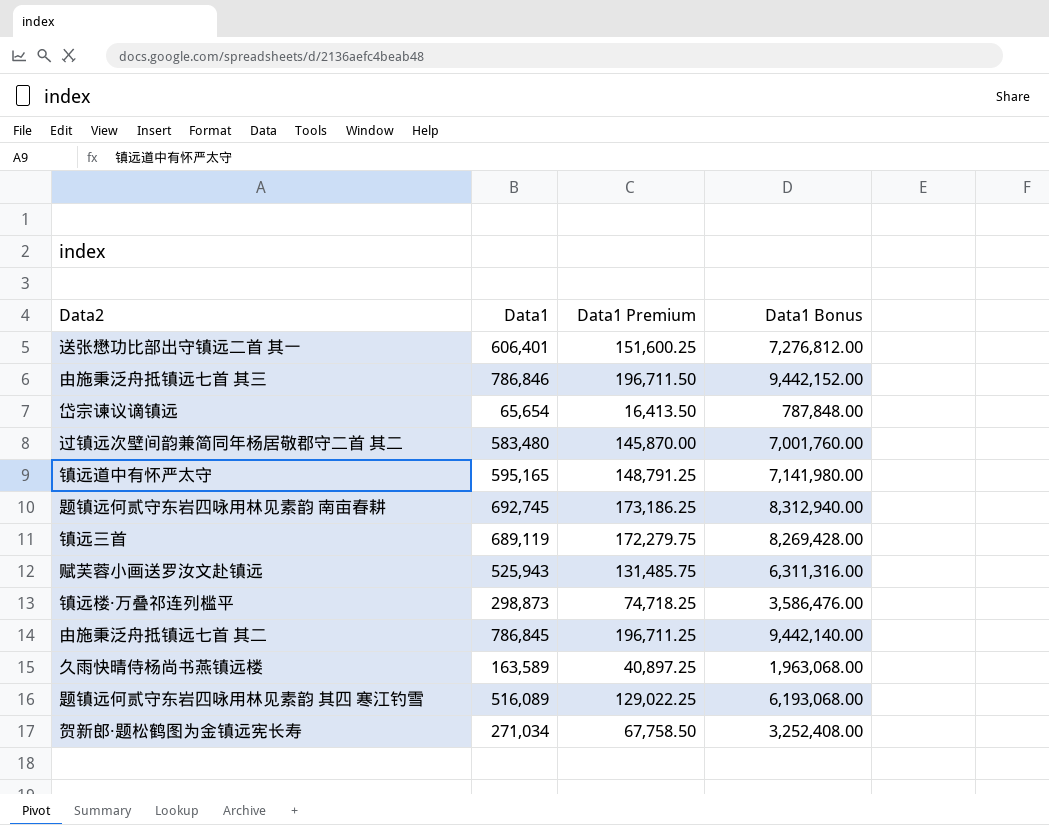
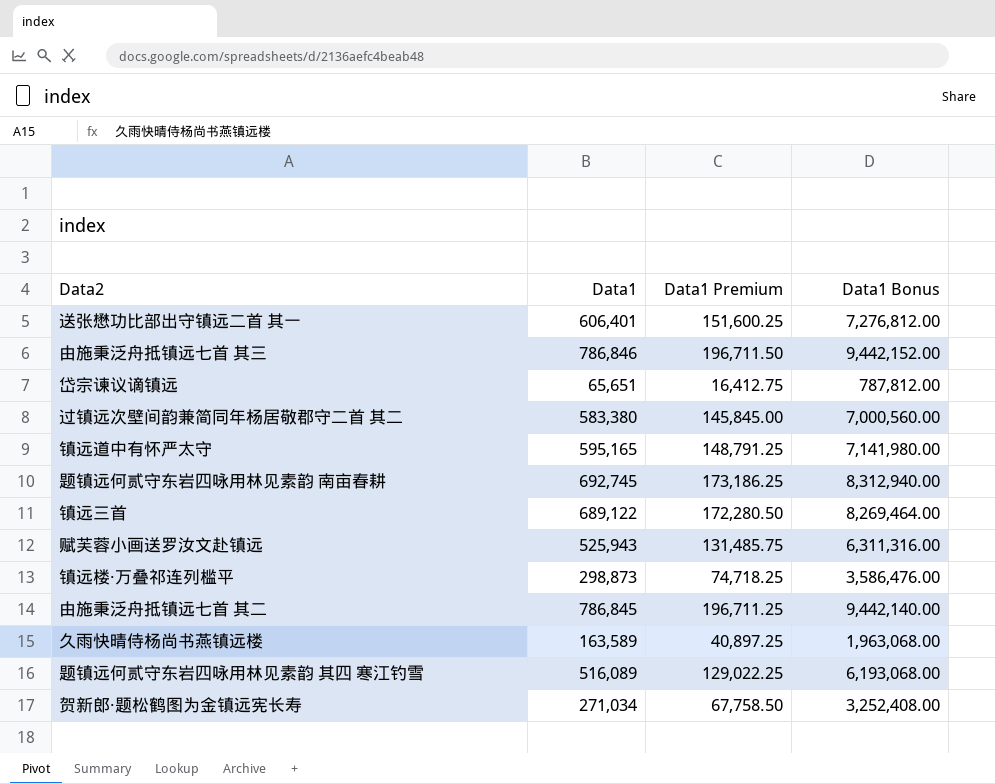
岱宗谏议谪镇远 | Data1: 65,654 -> 65,651
岱宗谏议谪镇远 | Data1 Premium: 16,413.50 -> 16,412.75
岱宗谏议谪镇远 | Data1 Bonus: 787,848.00 -> 787,812.00
过镇远次壁间韵兼简同年杨居敬郡守二首 其二 | Data1: 583,480 -> 583,380
过镇远次壁间韵兼简同年杨居敬郡守二首 其二 | Data1 Premium: 145,870.00 -> 145,845.00
过镇远次壁间韵兼简同年杨居敬郡守二首 其二 | Data1 Bonus: 7,001,760.00 -> 7,000,560.00
镇远三首 | Data1: 689,119 -> 689,122
镇远三首 | Data1 Premium: 172,279.75 -> 172,280.50
镇远三首 | Data1 Bonus: 8,269,428.00 -> 8,269,464.00

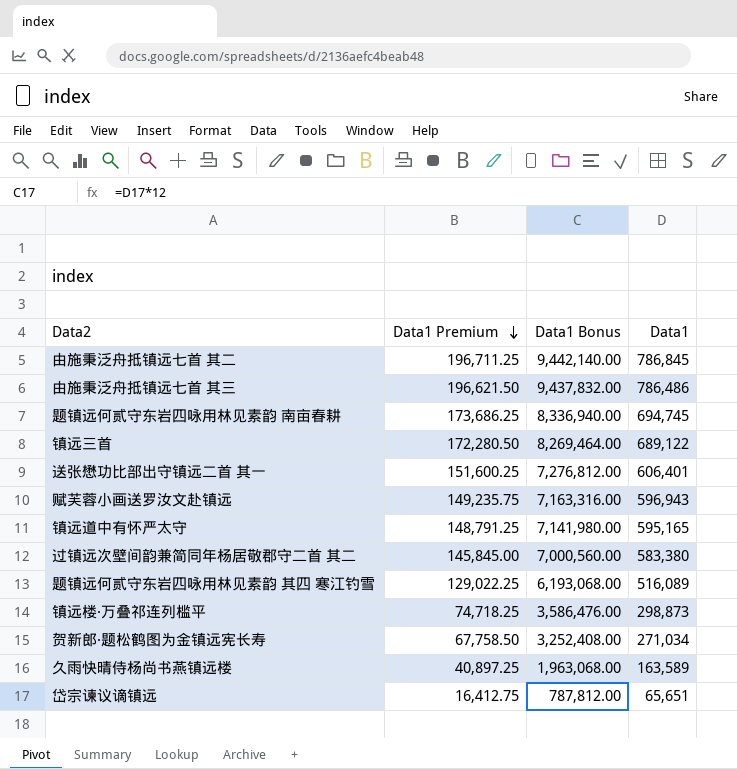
row order: none -> Data1 Premium descending
column Data1 | position: 2 -> 4
由施秉泛舟抵镇远七首 其三 | Data1 Premium: 196,711.50 -> 196,621.50
由施秉泛舟抵镇远七首 其三 | Data1 Bonus: 9,442,152.00 -> 9,437,832.00
由施秉泛舟抵镇远七首 其三 | Data1: 786,846 -> 786,486
题镇远何贰守东岩四咏用林见素韵 南亩春耕 | Data1 Premium: 173,186.25 -> 173,686.25
题镇远何贰守东岩四咏用林见素韵 南亩春耕 | Data1 Bonus: 8,312,940.00 -> 8,336,940.00
题镇远何贰守东岩四咏用林见素韵 南亩春耕 | Data1: 692,745 -> 694,745
赋芙蓉小画送罗汝文赴镇远 | Data1 Premium: 131,485.75 -> 149,235.75
赋芙蓉小画送罗汝文赴镇远 | Data1 Bonus: 6,311,316.00 -> 7,163,316.00
赋芙蓉小画送罗汝文赴镇远 | Data1: 525,943 -> 596,943

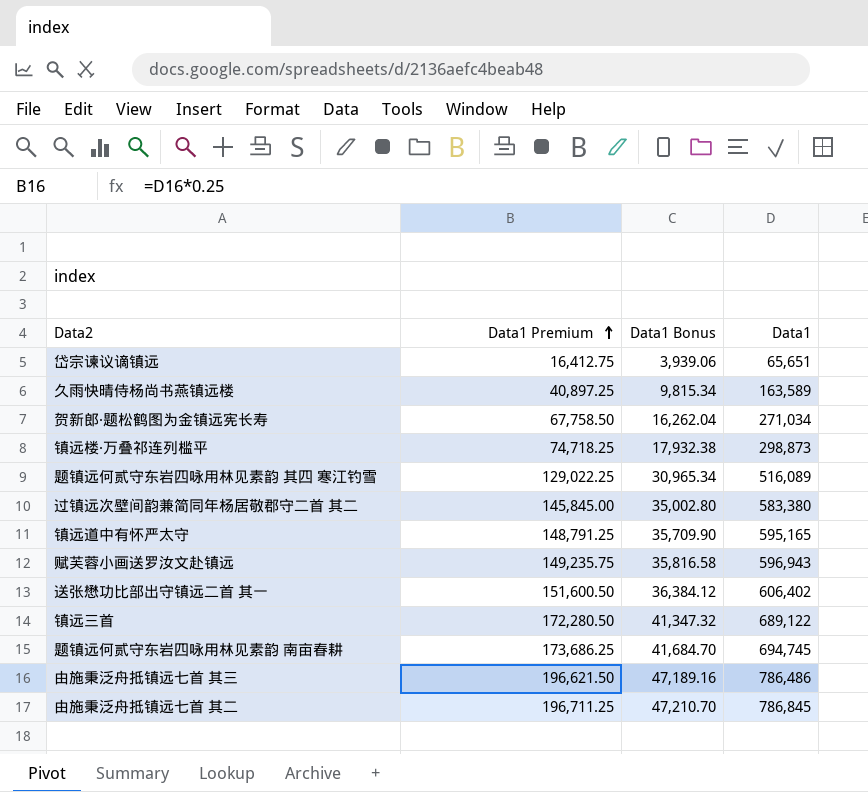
row order: Data1 Premium descending -> Data1 Premium ascending
column Data1 Bonus | formula: [Data1] * 12 -> [Data1] * 0.06
送张懋功比部出守镇远二首 其一 | Data1 Premium: 151,600.25 -> 151,600.50
送张懋功比部出守镇远二首 其一 | Data1: 606,401 -> 606,402

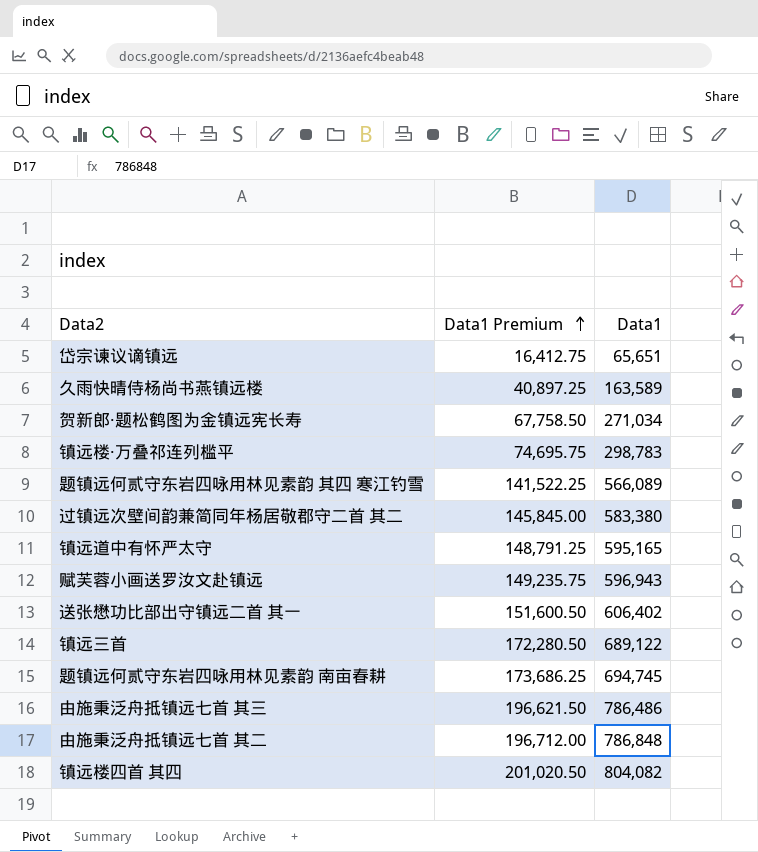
column Data1 Bonus | formula: [Data1] * 0.06 -> none
镇远楼·万叠祁连列槛平 | Data1 Premium: 74,718.25 -> 74,695.75
镇远楼·万叠祁连列槛平 | Data1: 298,873 -> 298,783
题镇远何贰守东岩四咏用林见素韵 其四 寒江钓雪 | Data1 Premium: 129,022.25 -> 141,522.25
题镇远何贰守东岩四咏用林见素韵 其四 寒江钓雪 | Data1: 516,089 -> 566,089
由施秉泛舟抵镇远七首 其二 | Data1 Premium: 196,711.25 -> 196,712.00
由施秉泛舟抵镇远七首 其二 | Data1: 786,845 -> 786,848
row 镇远楼四首 其四: none -> 201,020.50 | 804,082

